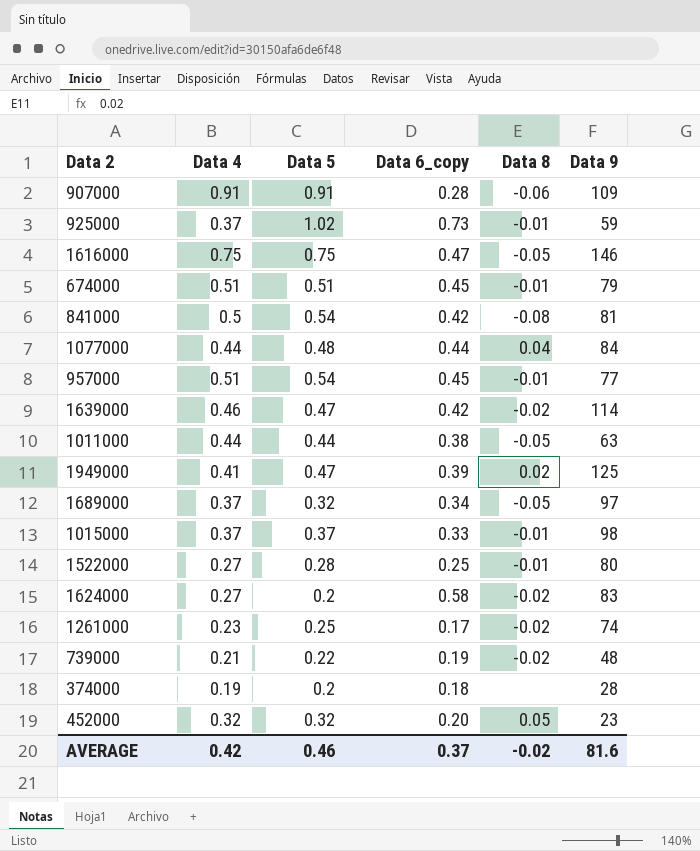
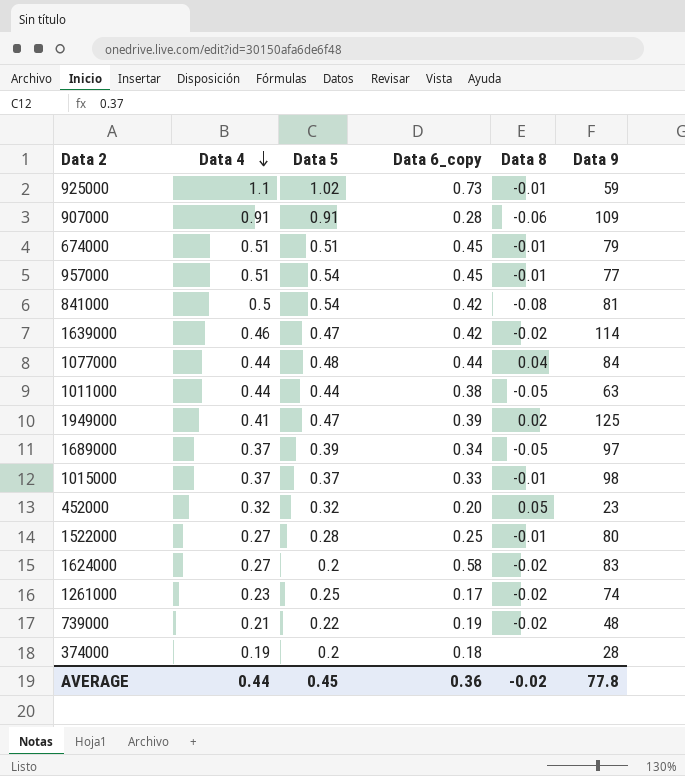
row order: none -> Data 4 descending
row 1616000: 0.75 | 0.75 | 0.47 | -0.05 | 146 -> none
925000 | Data 4: 0.37 -> 1.1
1689000 | Data 5: 0.32 -> 0.39
AVERAGE | Data 4: 0.42 -> 0.44
AVERAGE | Data 5: 0.46 -> 0.45
AVERAGE | Data 6_copy: 0.37 -> 0.36
AVERAGE | Data 9: 81.6 -> 77.8

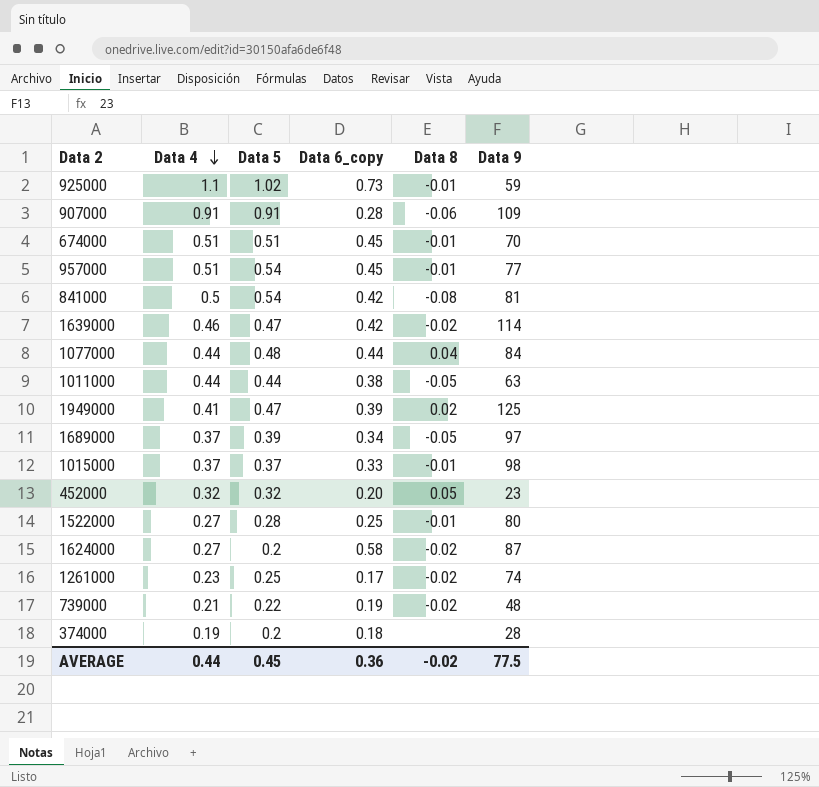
674000 | Data 9: 79 -> 70
1624000 | Data 9: 83 -> 87
AVERAGE | Data 9: 77.8 -> 77.5

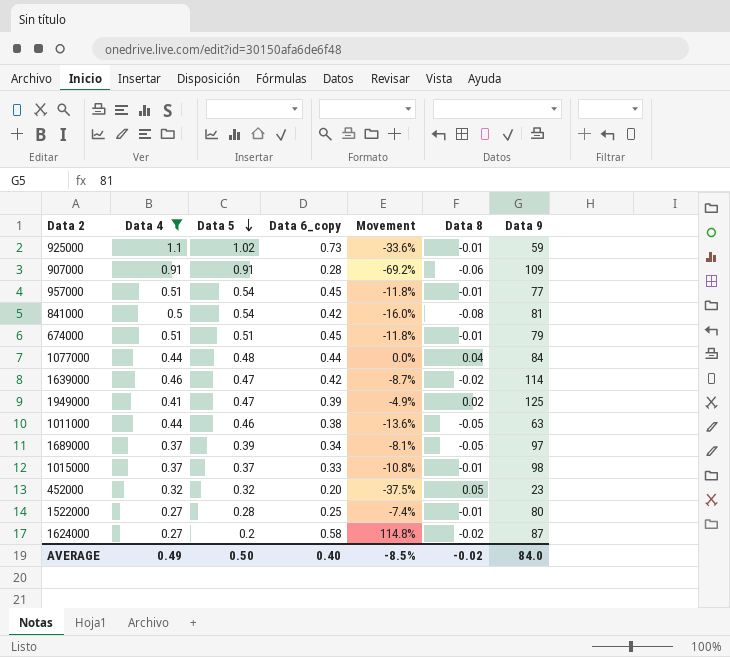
filter: none -> Data 4 >= 0.27
row order: Data 4 descending -> Data 5 descending
column Movement | formula: none -> ([Data 6_copy] - [Data 4]) / [Data 4]
674000 | Data 9: 70 -> 79
1011000 | Data 5: 0.44 -> 0.46
AVERAGE | Data 4: 0.44 -> 0.49
AVERAGE | Data 5: 0.45 -> 0.50
AVERAGE | Data 6_copy: 0.36 -> 0.40
AVERAGE | Data 9: 77.5 -> 84.0

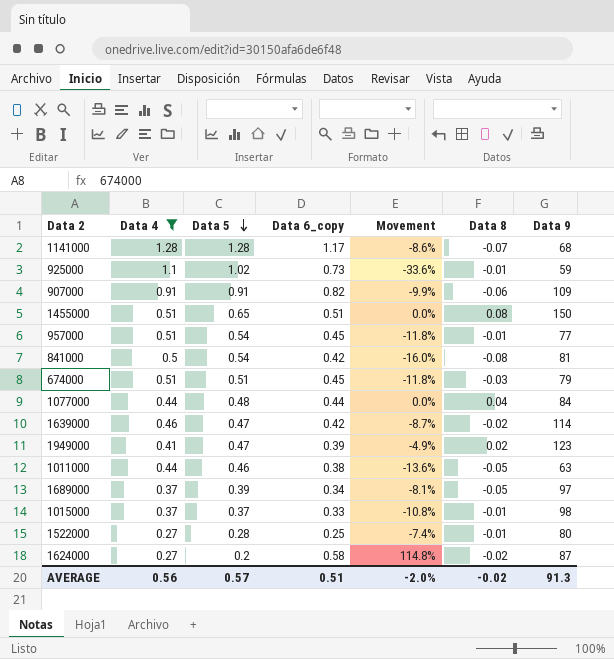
row 452000: 0.32 | 0.32 | 0.20 | -37.5% | 0.05 | 23 -> none
row 1141000: none -> 1.28 | 1.28 | 1.17 | -8.6% | -0.07 | 68
907000 | Data 6_copy: 0.28 -> 0.82
907000 | Movement: -69.2% -> -9.9%
row 1455000: none -> 0.51 | 0.65 | 0.51 | 0.0% | 0.08 | 150
674000 | Data 8: -0.01 -> -0.03
1949000 | Data 9: 125 -> 123
AVERAGE | Data 4: 0.49 -> 0.56
AVERAGE | Data 5: 0.50 -> 0.57
AVERAGE | Data 6_copy: 0.40 -> 0.51
AVERAGE | Movement: -8.5% -> -2.0%
AVERAGE | Data 9: 84.0 -> 91.3

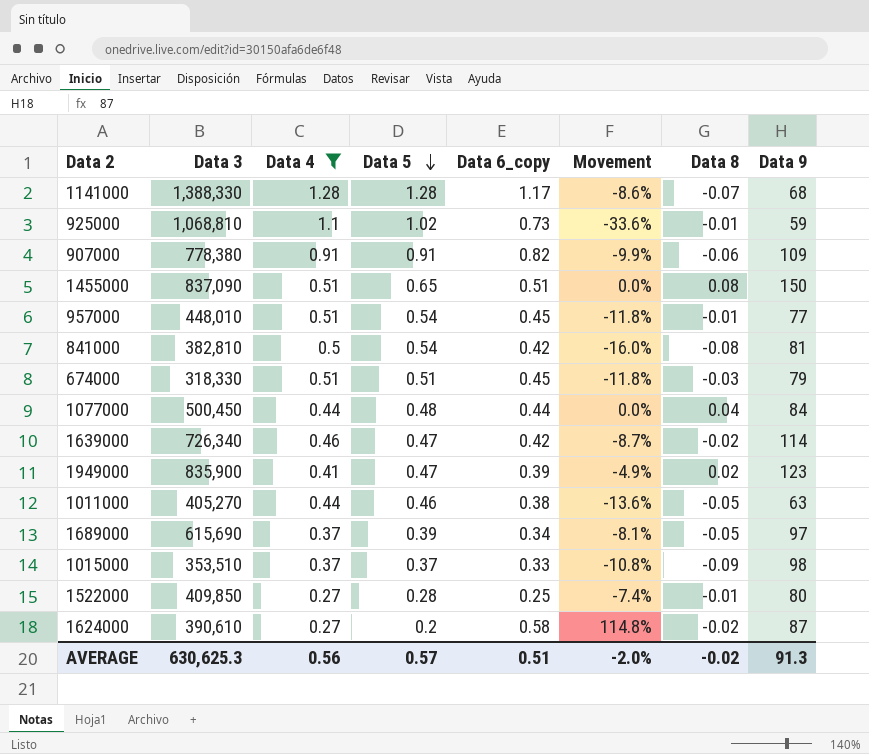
column Data 3 | position: none -> 2
1015000 | Data 8: -0.01 -> -0.09

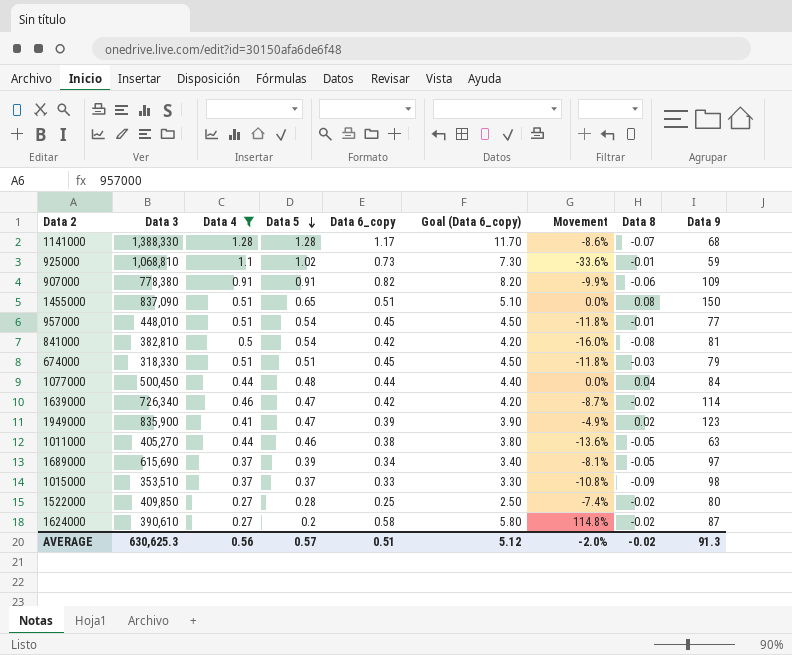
column Goal (Data 6_copy) | formula: none -> [Data 6_copy] * 10
1522000 | Data 8: -0.01 -> -0.02

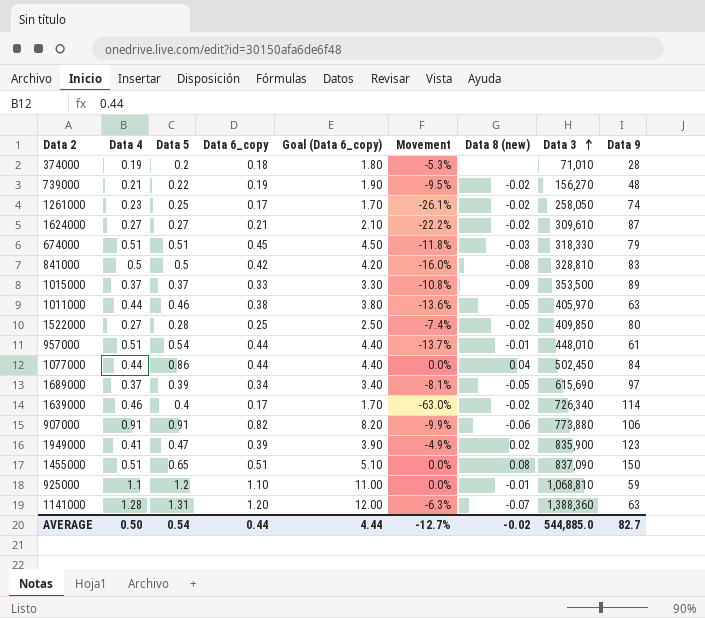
filter: Data 4 >= 0.27 -> none
row order: Data 5 descending -> Data 3 ascending
column name: Data 8 -> Data 8 (new)
column Data 3 | position: 2 -> 8
1624000 | Data 5: 0.2 -> 0.27
1624000 | Data 6_copy: 0.58 -> 0.21
1624000 | Goal (Data 6_copy): 5.80 -> 2.10
1624000 | Movement: 114.8% -> -22.2%
1624000 | Data 3: 390,610 -> 309,610
841000 | Data 5: 0.54 -> 0.5
841000 | Data 3: 382,810 -> 328,810
841000 | Data 9: 81 -> 83
1015000 | Data 3: 353,510 -> 353,500
1015000 | Data 9: 98 -> 89
1011000 | Data 3: 405,270 -> 405,970
957000 | Data 6_copy: 0.45 -> 0.44
957000 | Goal (Data 6_copy): 4.50 -> 4.40
957000 | Movement: -11.8% -> -13.7%
957000 | Data 9: 77 -> 61
1077000 | Data 5: 0.48 -> 0.86
1077000 | Data 3: 500,450 -> 502,450
1639000 | Data 5: 0.47 -> 0.4
1639000 | Data 6_copy: 0.42 -> 0.17
1639000 | Goal (Data 6_copy): 4.20 -> 1.70
1639000 | Movement: -8.7% -> -63.0%
907000 | Data 3: 778,380 -> 773,880
907000 | Data 9: 109 -> 106
925000 | Data 5: 1.02 -> 1.2
925000 | Data 6_copy: 0.73 -> 1.10
925000 | Goal (Data 6_copy): 7.30 -> 11.00
925000 | Movement: -33.6% -> 0.0%
1141000 | Data 5: 1.28 -> 1.31
1141000 | Data 6_copy: 1.17 -> 1.20
1141000 | Goal (Data 6_copy): 11.70 -> 12.00
1141000 | Movement: -8.6% -> -6.3%
1141000 | Data 3: 1,388,330 -> 1,388,360
1141000 | Data 9: 68 -> 63
AVERAGE | Data 4: 0.56 -> 0.50
AVERAGE | Data 5: 0.57 -> 0.54
AVERAGE | Data 6_copy: 0.51 -> 0.44
AVERAGE | Goal (Data 6_copy): 5.12 -> 4.44
AVERAGE | Movement: -2.0% -> -12.7%
AVERAGE | Data 3: 630,625.3 -> 544,885.0
AVERAGE | Data 9: 91.3 -> 82.7

